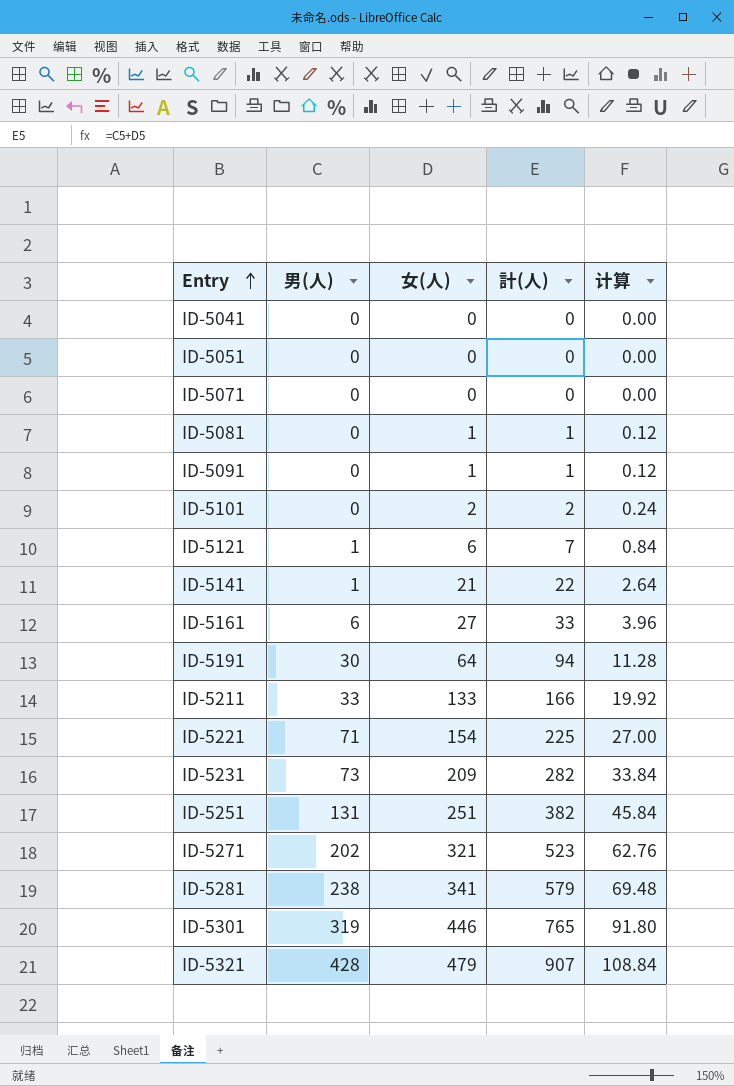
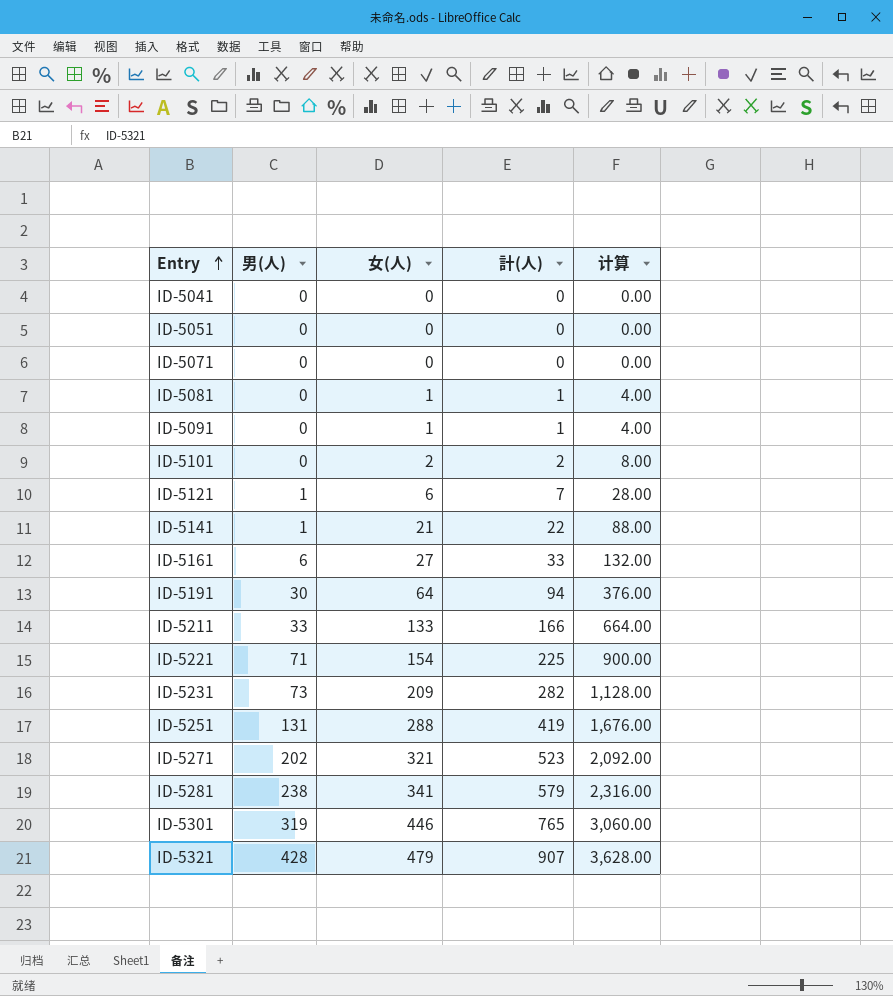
column 计算 | formula: [計(人)] * 0.12 -> [計(人)] * 4
ID-5251 | 女(人): 251 -> 288
ID-5251 | 計(人): 382 -> 419

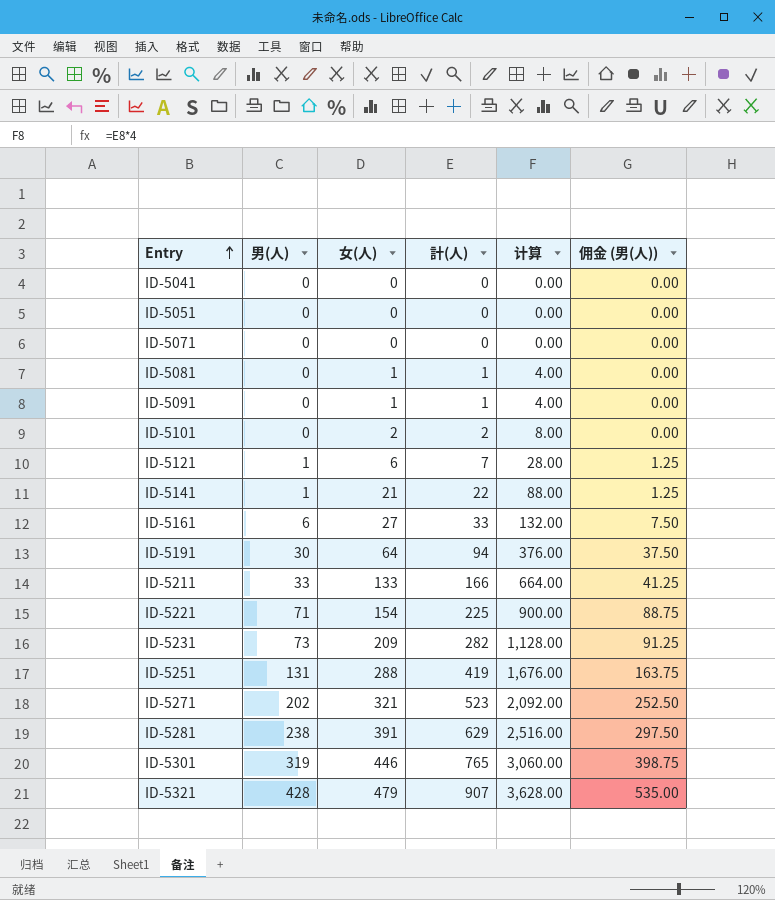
column 佣金 (男(人)) | formula: none -> [男(人)] * 1.25
ID-5281 | 女(人): 341 -> 391
ID-5281 | 計(人): 579 -> 629
ID-5281 | 计算: 2,316.00 -> 2,516.00

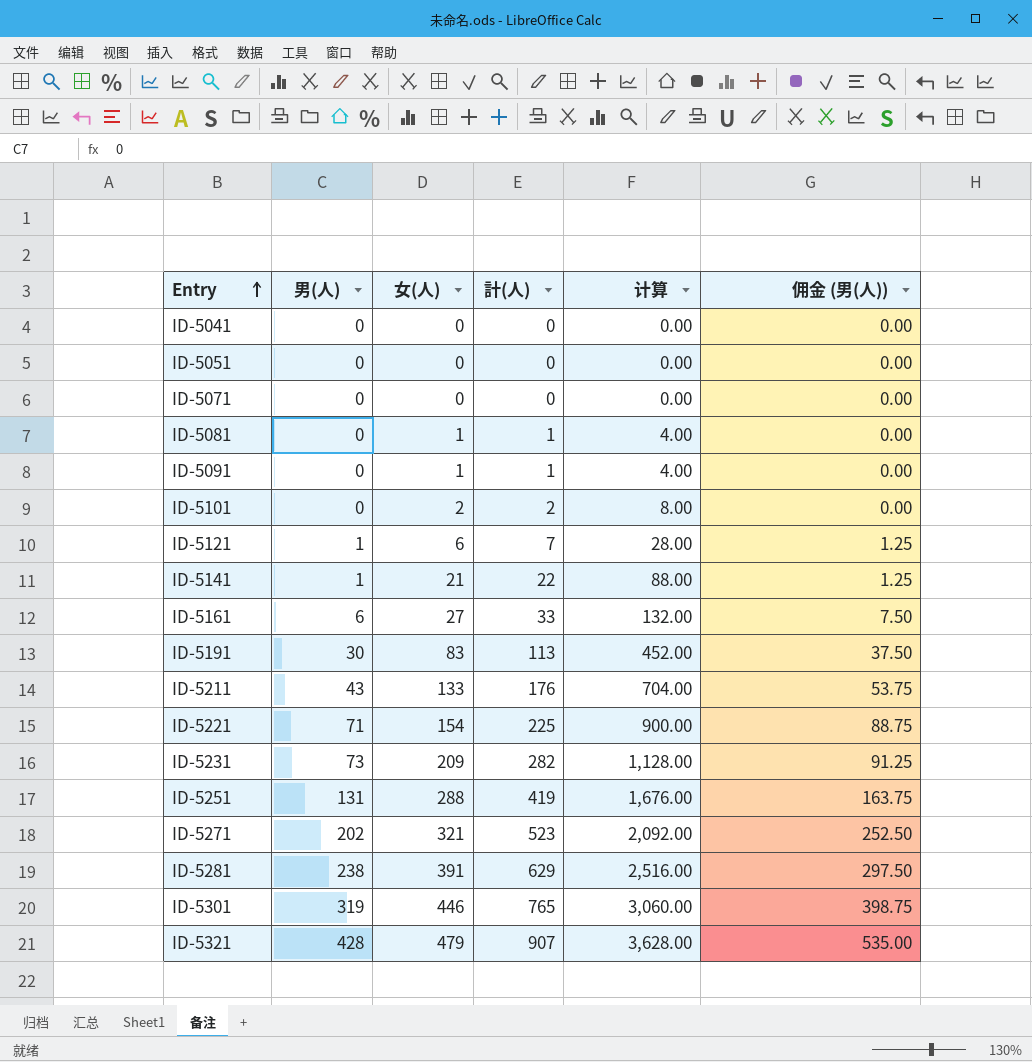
ID-5191 | 女(人): 64 -> 83
ID-5191 | 計(人): 94 -> 113
ID-5191 | 计算: 376.00 -> 452.00
ID-5211 | 男(人): 33 -> 43
ID-5211 | 計(人): 166 -> 176
ID-5211 | 计算: 664.00 -> 704.00
ID-5211 | 佣金 (男(人)): 41.25 -> 53.75

